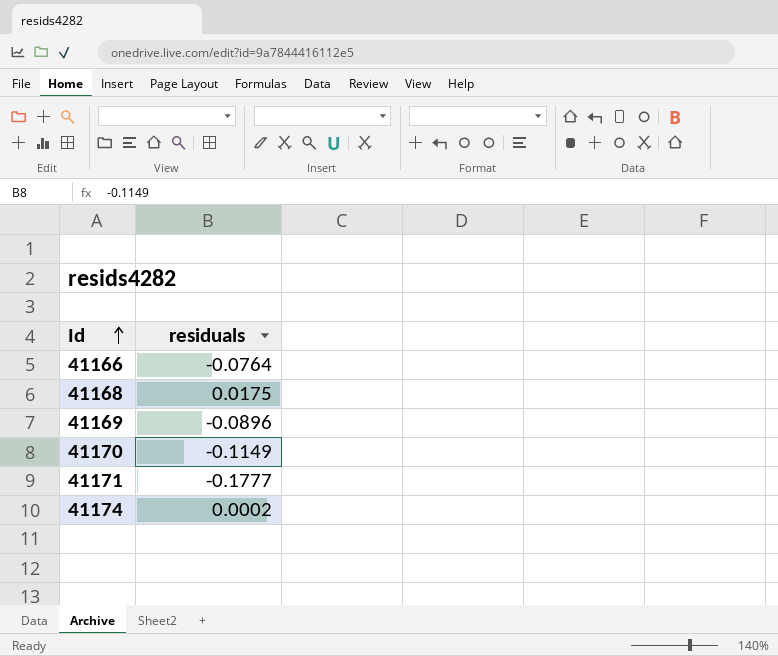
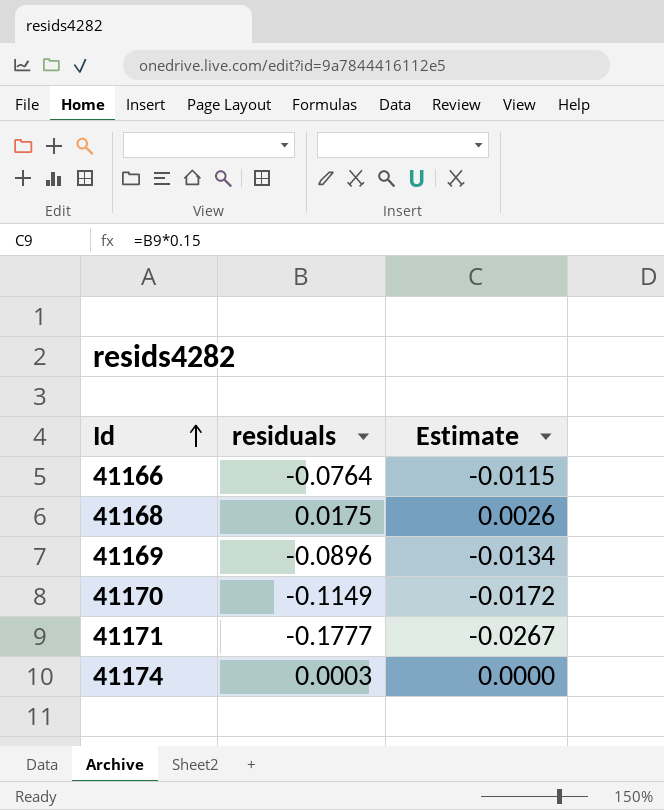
column Estimate | formula: none -> [residuals] * 0.15
41174 | residuals: 0.0002 -> 0.0003

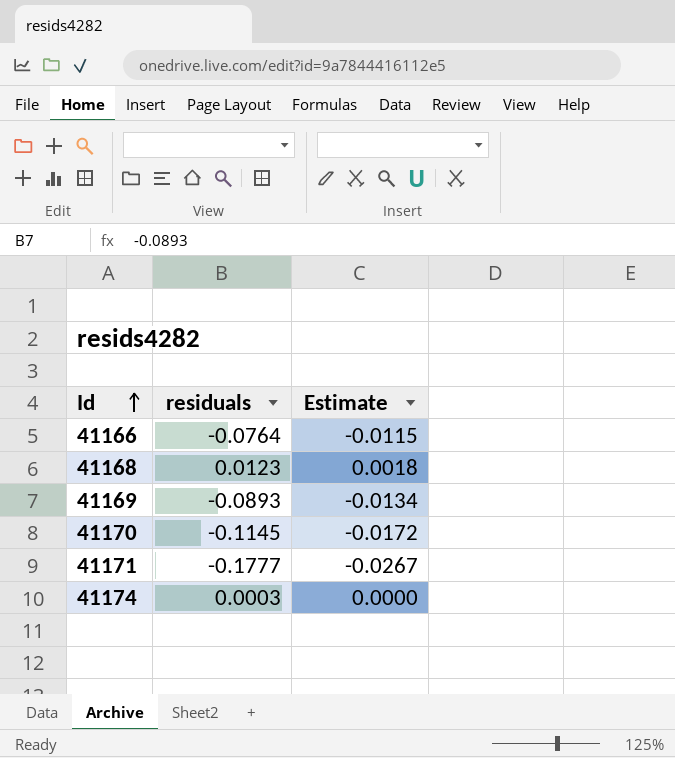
41168 | residuals: 0.0175 -> 0.0123
41168 | Estimate: 0.0026 -> 0.0018
41169 | residuals: -0.0896 -> -0.0893
41170 | residuals: -0.1149 -> -0.1145

